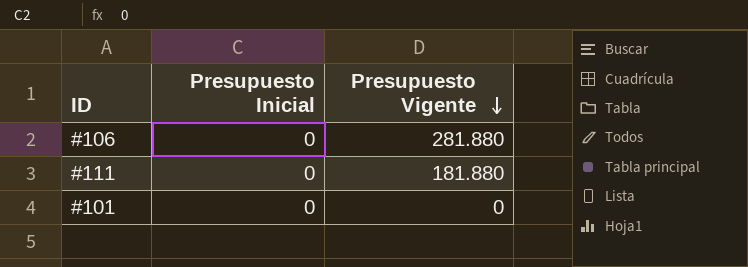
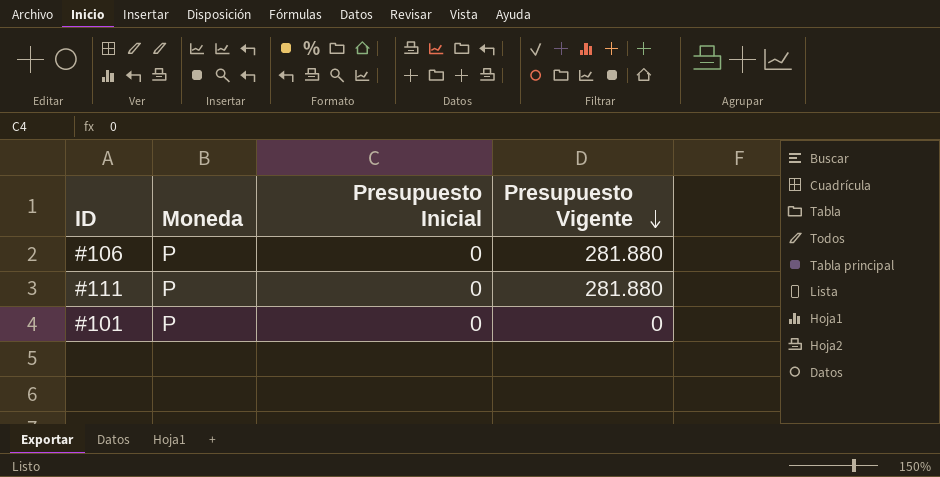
column Moneda | position: none -> 2
#111 | Presupuesto Vigente: 181.880 -> 281.880

